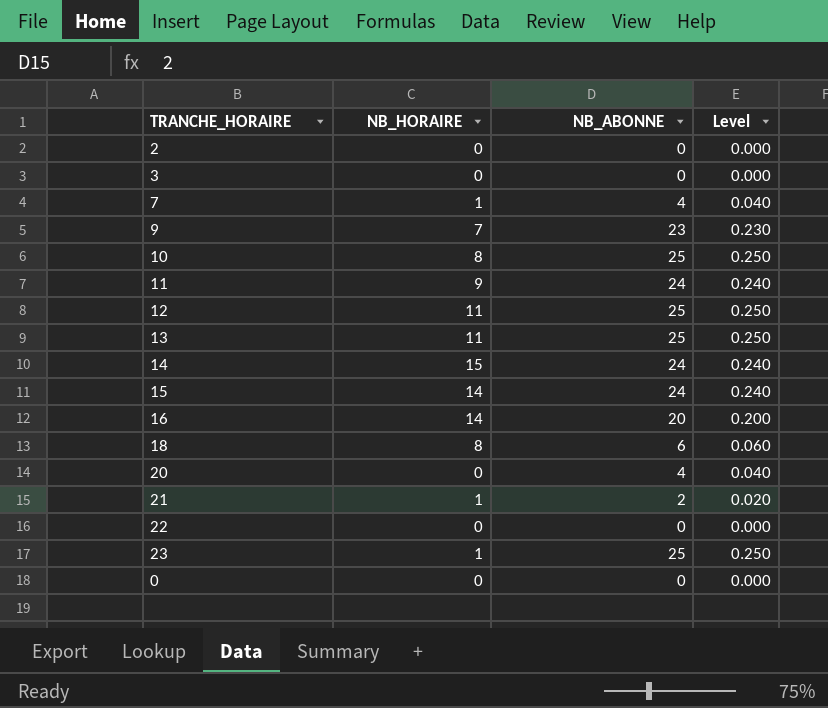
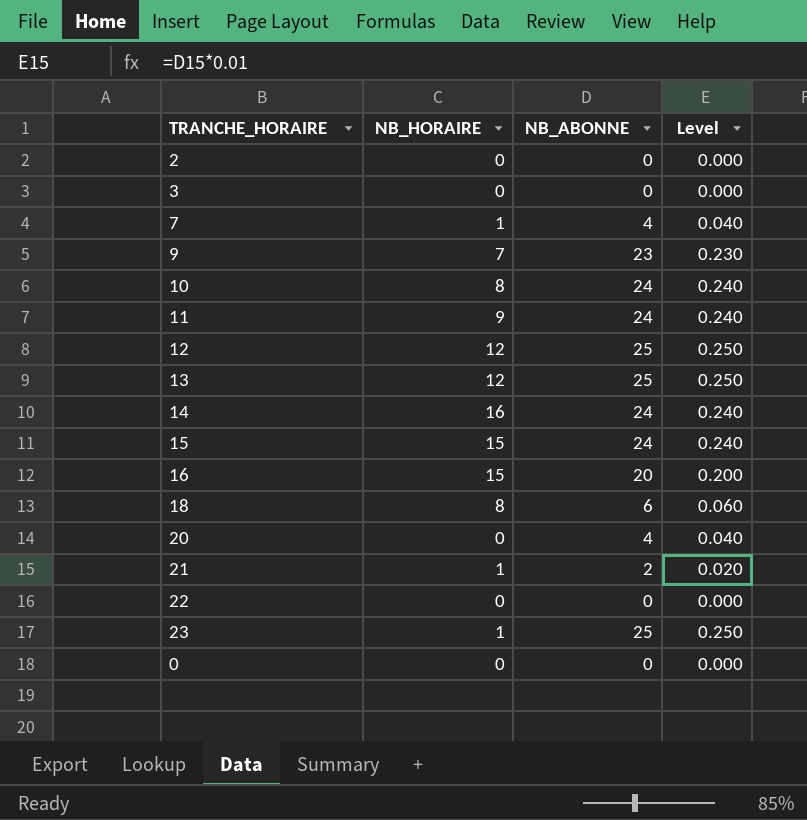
10 | NB_ABONNE: 25 -> 24
10 | Level: 0.250 -> 0.240
12 | NB_HORAIRE: 11 -> 12
13 | NB_HORAIRE: 11 -> 12
14 | NB_HORAIRE: 15 -> 16
15 | NB_HORAIRE: 14 -> 15
16 | NB_HORAIRE: 14 -> 15

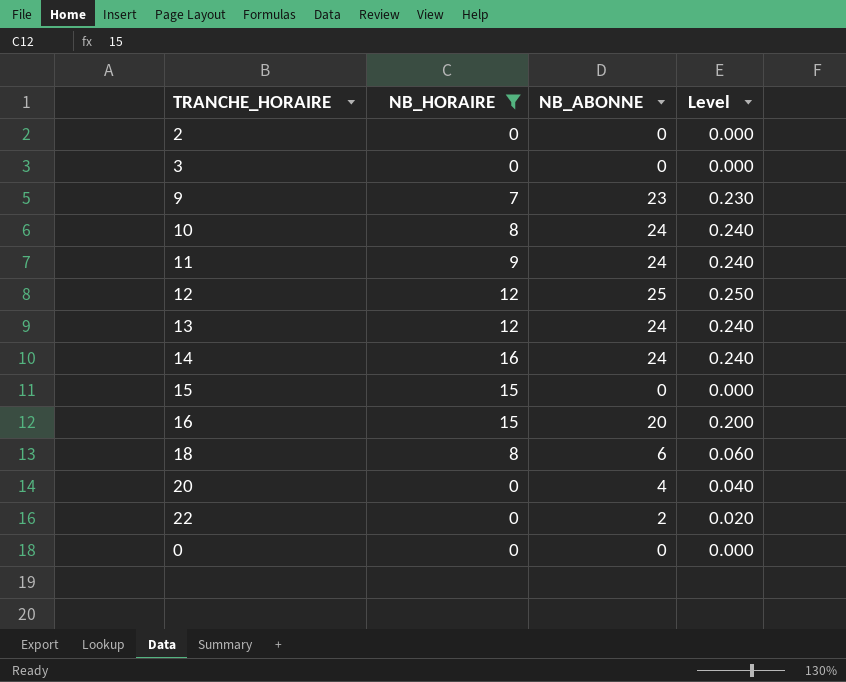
filter: none -> NB_HORAIRE != 1
13 | NB_ABONNE: 25 -> 24
13 | Level: 0.250 -> 0.240
15 | NB_ABONNE: 24 -> 0
15 | Level: 0.240 -> 0.000
22 | NB_ABONNE: 0 -> 2
22 | Level: 0.000 -> 0.020

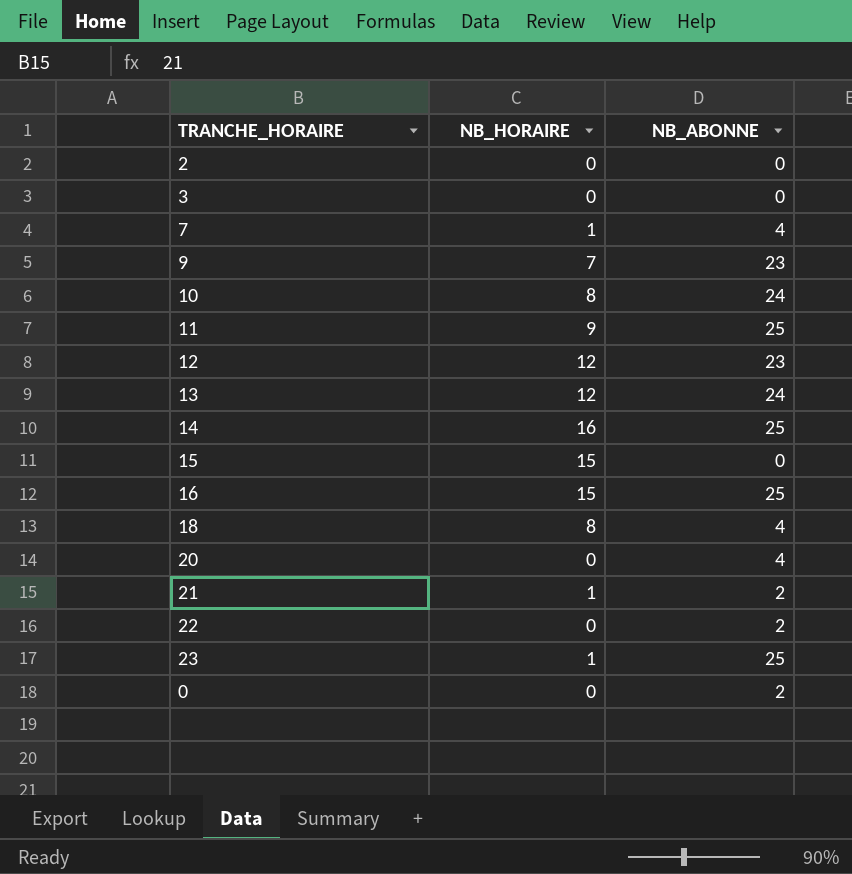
filter: NB_HORAIRE != 1 -> none
column Level | formula: [NB_ABONNE] * 0.01 -> none
11 | NB_ABONNE: 24 -> 25
12 | NB_ABONNE: 25 -> 23
14 | NB_ABONNE: 24 -> 25
16 | NB_ABONNE: 20 -> 25
18 | NB_ABONNE: 6 -> 4
0 | NB_ABONNE: 0 -> 2

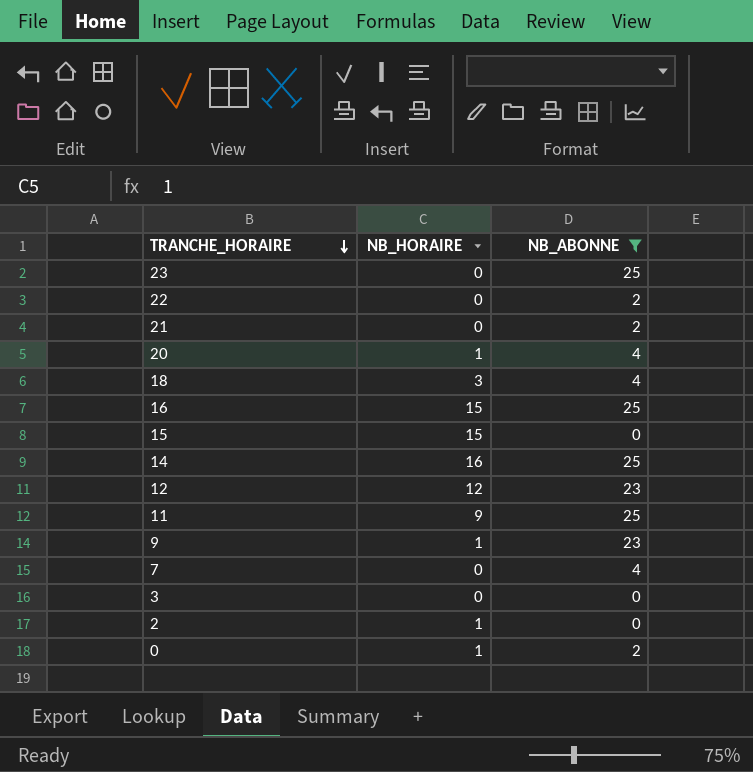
filter: none -> NB_ABONNE != 24
row order: none -> TRANCHE_HORAIRE descending
23 | NB_HORAIRE: 1 -> 0
21 | NB_HORAIRE: 1 -> 0
20 | NB_HORAIRE: 0 -> 1
18 | NB_HORAIRE: 8 -> 3
9 | NB_HORAIRE: 7 -> 1
7 | NB_HORAIRE: 1 -> 0
2 | NB_HORAIRE: 0 -> 1
0 | NB_HORAIRE: 0 -> 1

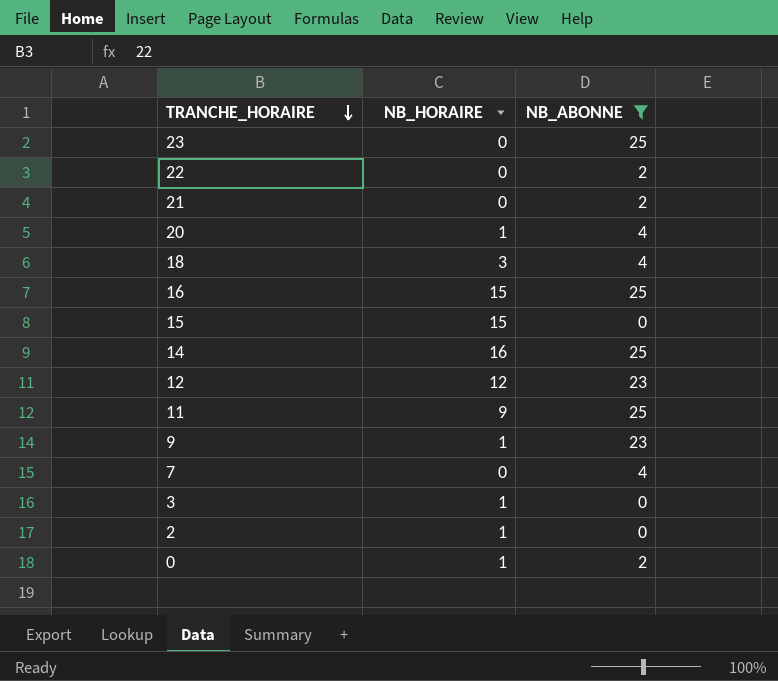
3 | NB_HORAIRE: 0 -> 1

